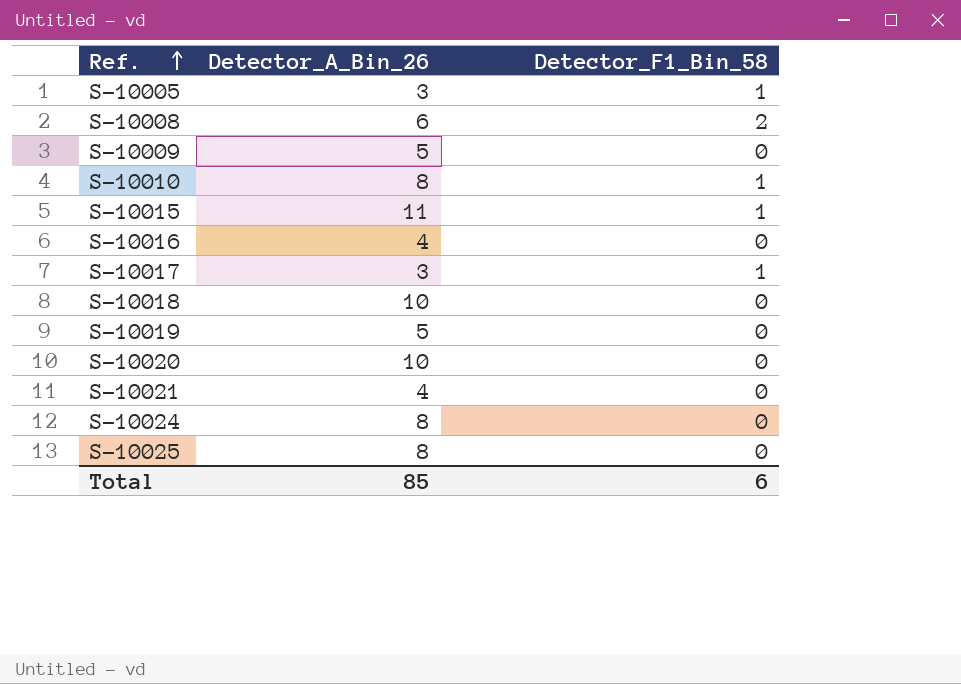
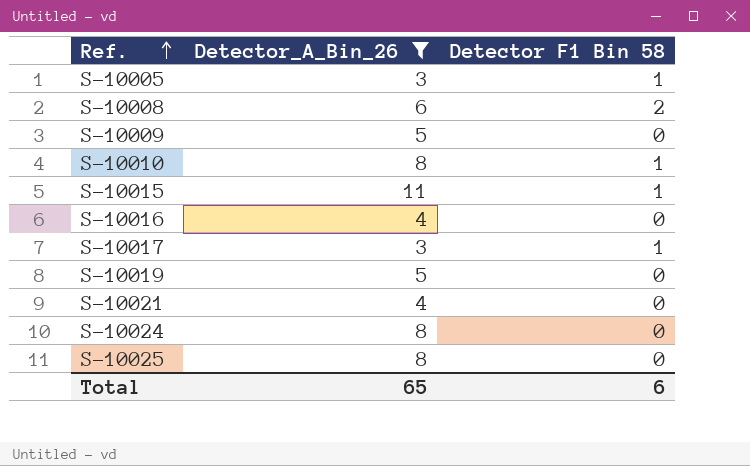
filter: none -> Detector_A_Bin_26 != 10
column name: Detector_F1_Bin_58 -> Detector F1 Bin 58
Total | Detector_A_Bin_26: 85 -> 65

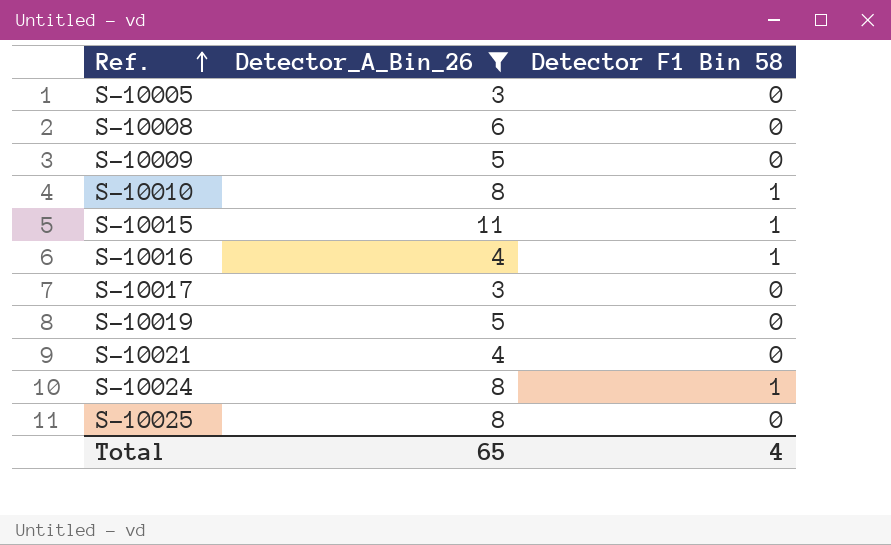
S-10005 | Detector F1 Bin 58: 1 -> 0
S-10008 | Detector F1 Bin 58: 2 -> 0
S-10016 | Detector F1 Bin 58: 0 -> 1
S-10017 | Detector F1 Bin 58: 1 -> 0
S-10024 | Detector F1 Bin 58: 0 -> 1
Total | Detector F1 Bin 58: 6 -> 4

